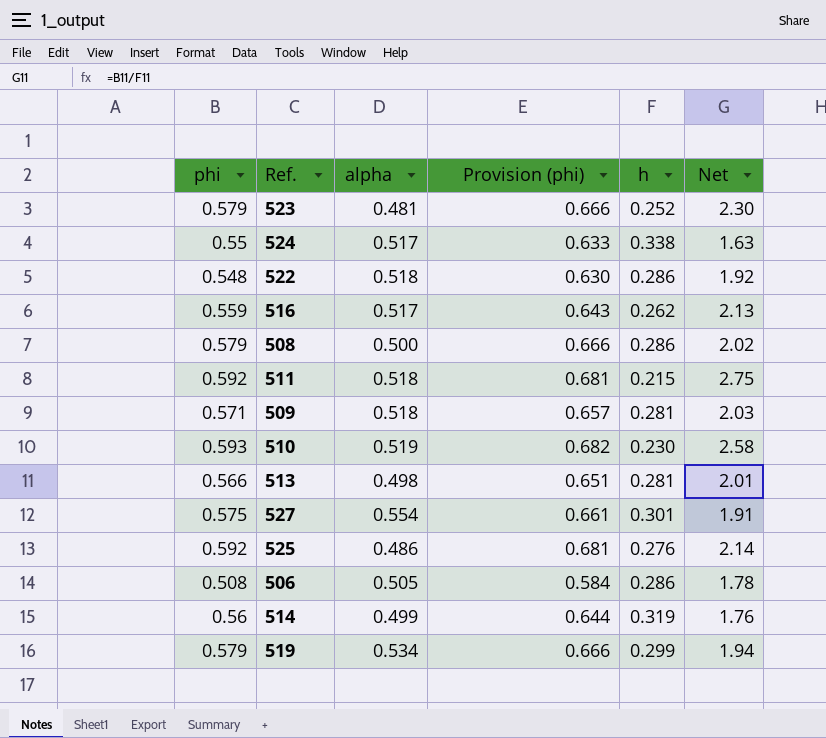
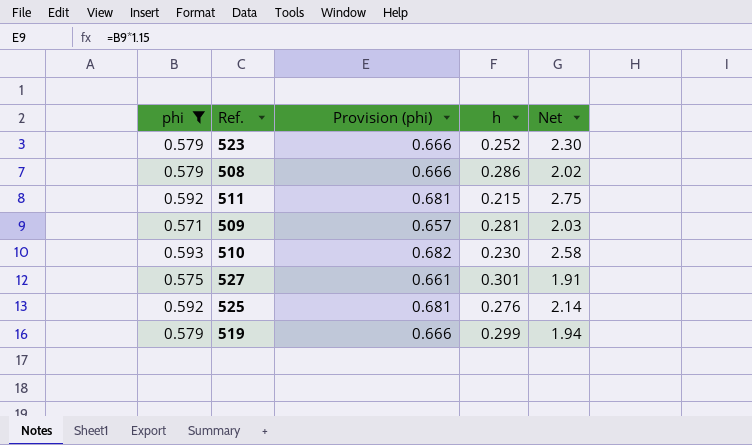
filter: none -> phi >= 0.571
column alpha | position: 3 -> none

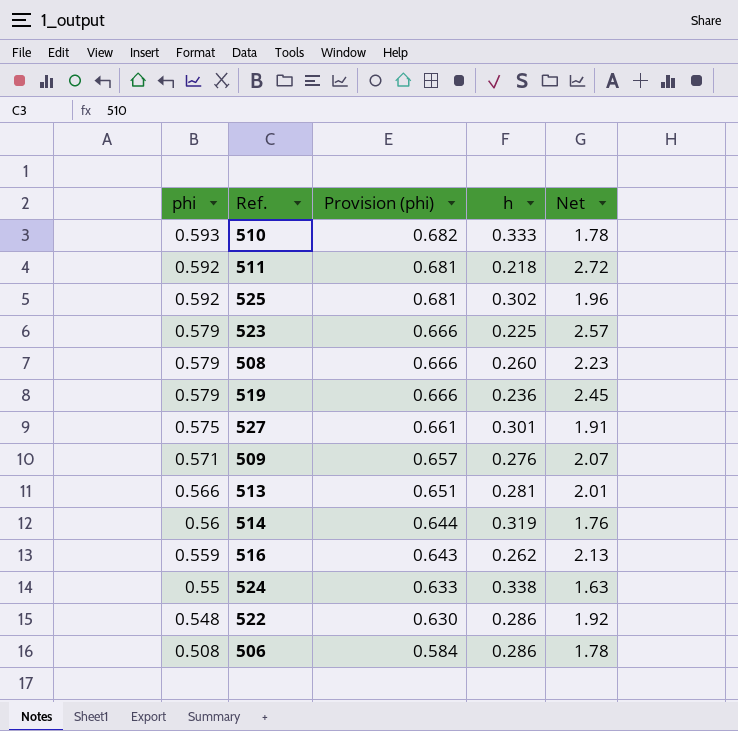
filter: phi >= 0.571 -> none
row order: none -> phi descending
510 | h: 0.230 -> 0.333
510 | Net: 2.58 -> 1.78
511 | h: 0.215 -> 0.218
511 | Net: 2.75 -> 2.72
525 | h: 0.276 -> 0.302
525 | Net: 2.14 -> 1.96
523 | h: 0.252 -> 0.225
523 | Net: 2.30 -> 2.57
508 | h: 0.286 -> 0.260
508 | Net: 2.02 -> 2.23
519 | h: 0.299 -> 0.236
519 | Net: 1.94 -> 2.45
509 | h: 0.281 -> 0.276
509 | Net: 2.03 -> 2.07

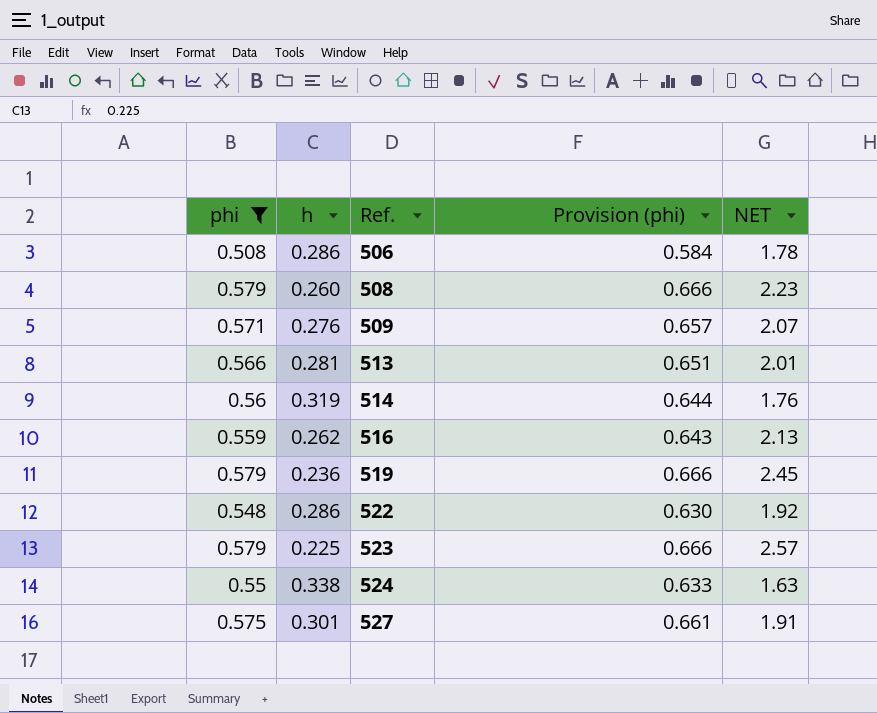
filter: none -> phi <= 0.579
row order: phi descending -> Ref. ascending
column h | position: 4 -> 2
column name: Net -> NET

